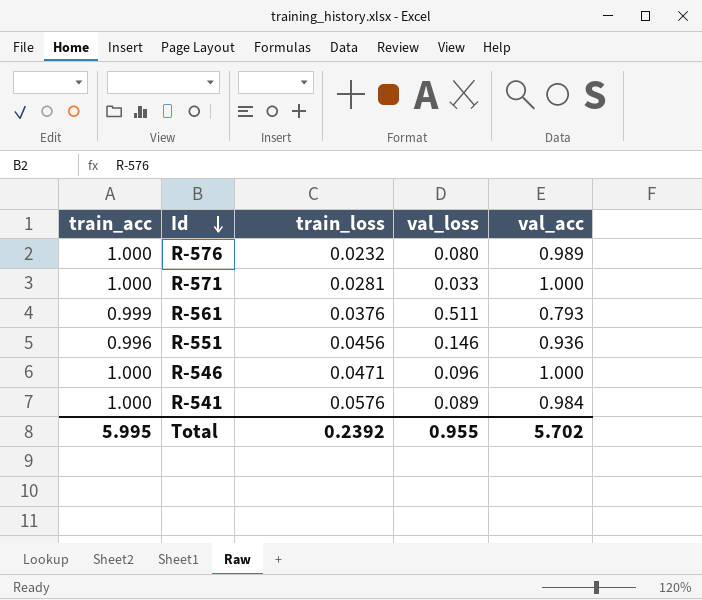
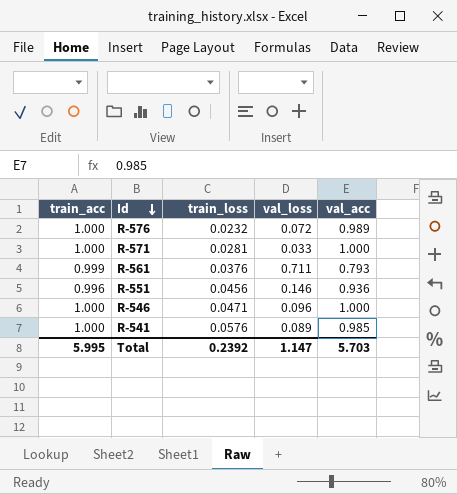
R-576 | val_loss: 0.080 -> 0.072
R-561 | val_loss: 0.511 -> 0.711
R-541 | val_acc: 0.984 -> 0.985
Total | val_loss: 0.955 -> 1.147
Total | val_acc: 5.702 -> 5.703

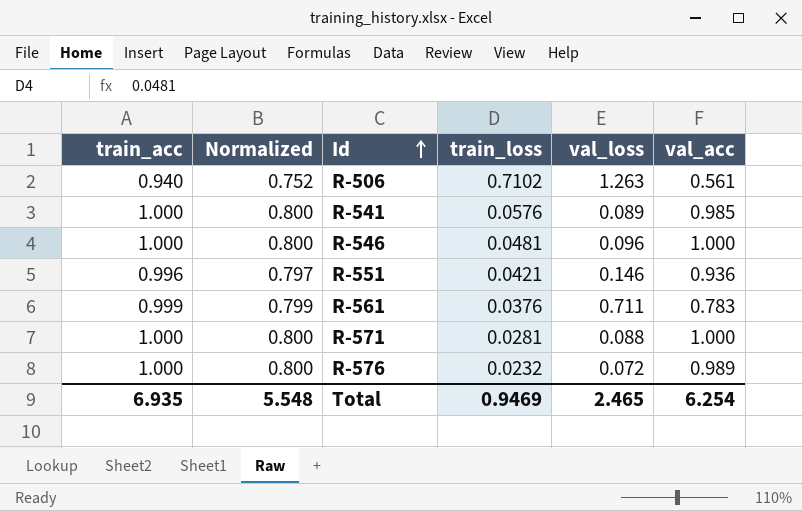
row order: Id descending -> Id ascending
column Normalized | formula: none -> [train_acc] * 0.8
row R-506: none -> 0.940 | 0.752 | 0.7102 | 1.263 | 0.561
R-546 | train_loss: 0.0471 -> 0.0481
R-551 | train_loss: 0.0456 -> 0.0421
R-561 | val_acc: 0.793 -> 0.783
R-571 | val_loss: 0.033 -> 0.088
Total | train_acc: 5.995 -> 6.935
Total | train_loss: 0.2392 -> 0.9469
Total | val_loss: 1.147 -> 2.465
Total | val_acc: 5.703 -> 6.254

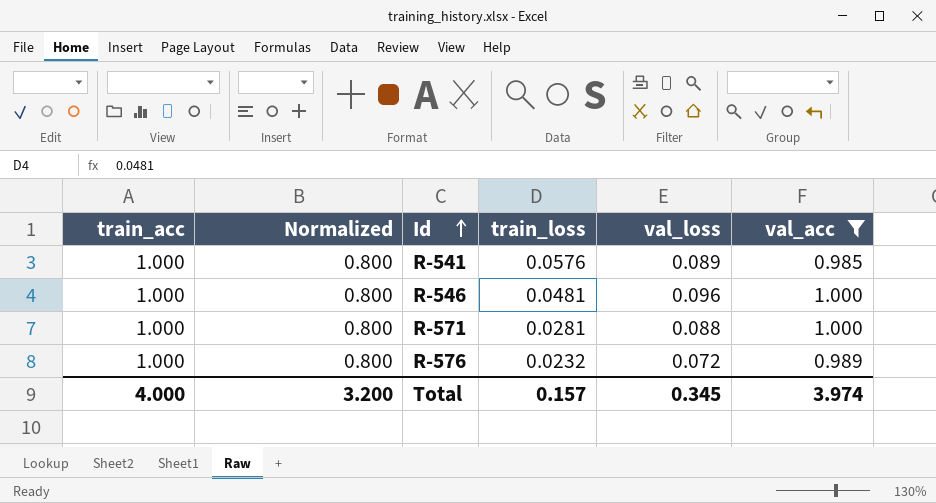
filter: none -> val_acc >= 0.985
Total | train_acc: 6.935 -> 4.000
Total | Normalized: 5.548 -> 3.200
Total | train_loss: 0.9469 -> 0.157
Total | val_loss: 2.465 -> 0.345
Total | val_acc: 6.254 -> 3.974

